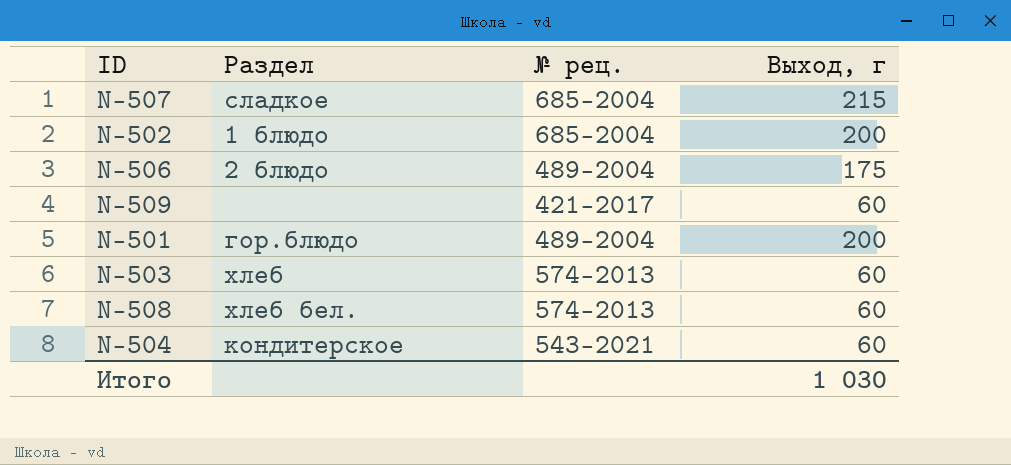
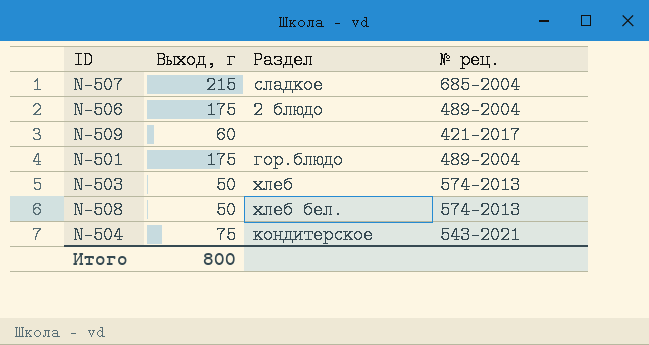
column Выход, г | position: 4 -> 2
row N-502: 1 блюдо | 685-2004 | 200 -> none
N-501 | Выход, г: 200 -> 175
N-503 | Выход, г: 60 -> 50
N-508 | Выход, г: 60 -> 50
N-504 | Выход, г: 60 -> 75
Итого | Выход, г: 1 030 -> 800

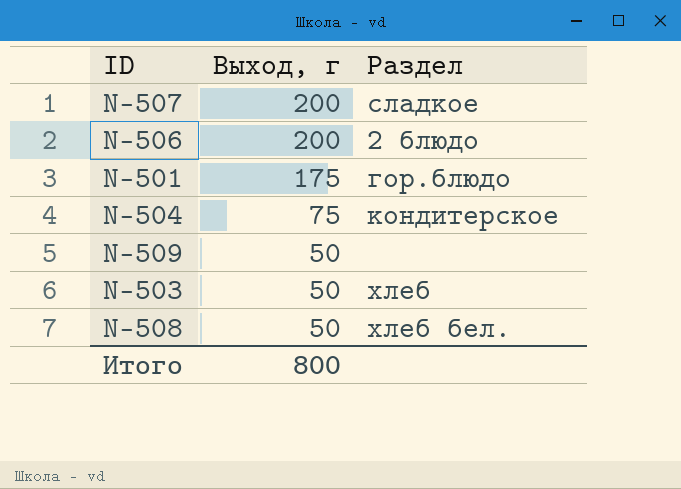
row order: none -> Выход, г descending
column № рец. | position: 4 -> none
N-507 | Выход, г: 215 -> 200
N-506 | Выход, г: 175 -> 200
N-509 | Выход, г: 60 -> 50

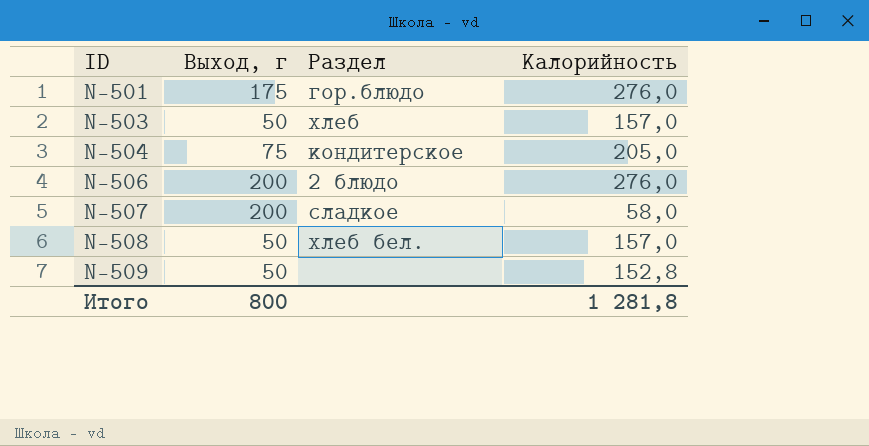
row order: Выход, г descending -> ID ascending
column Калорийность | position: none -> 4

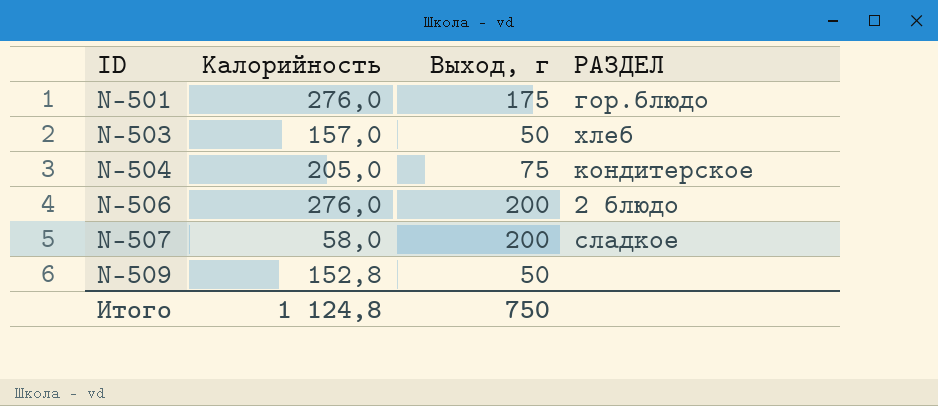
column Калорийность | position: 4 -> 2
column name: Раздел -> РАЗДЕЛ
row N-508: 50 | хлеб бел. | 157,0 -> none
Итого | Калорийность: 1 281,8 -> 1 124,8
Итого | Выход, г: 800 -> 750

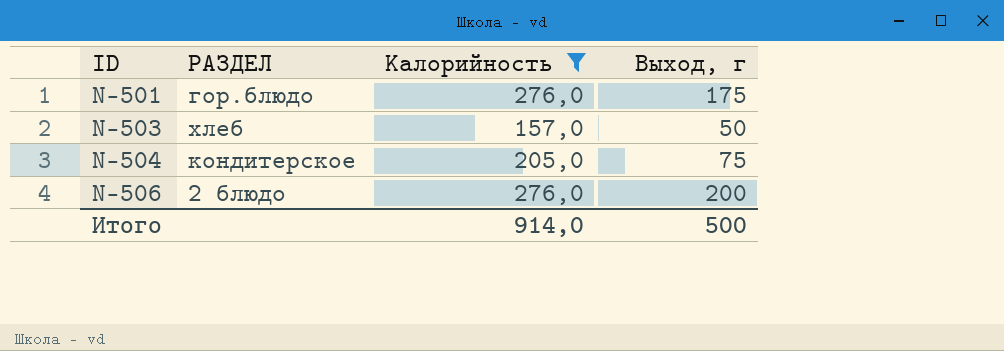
filter: none -> Калорийность >= 157,0
column РАЗДЕЛ | position: 4 -> 2
Итого | Калорийность: 1 124,8 -> 914,0
Итого | Выход, г: 750 -> 500

